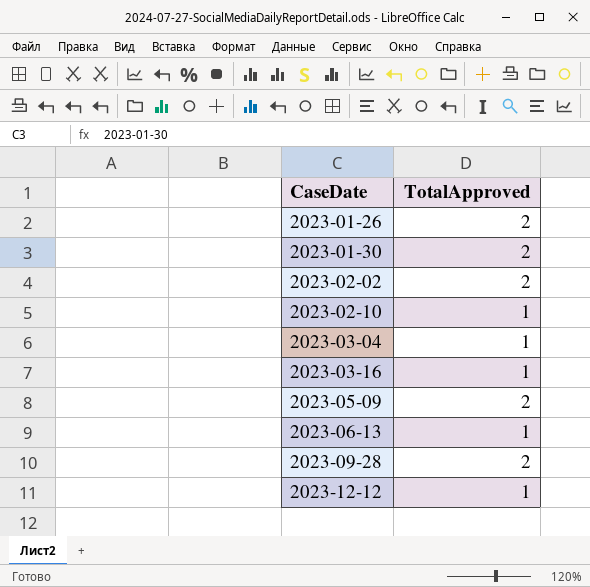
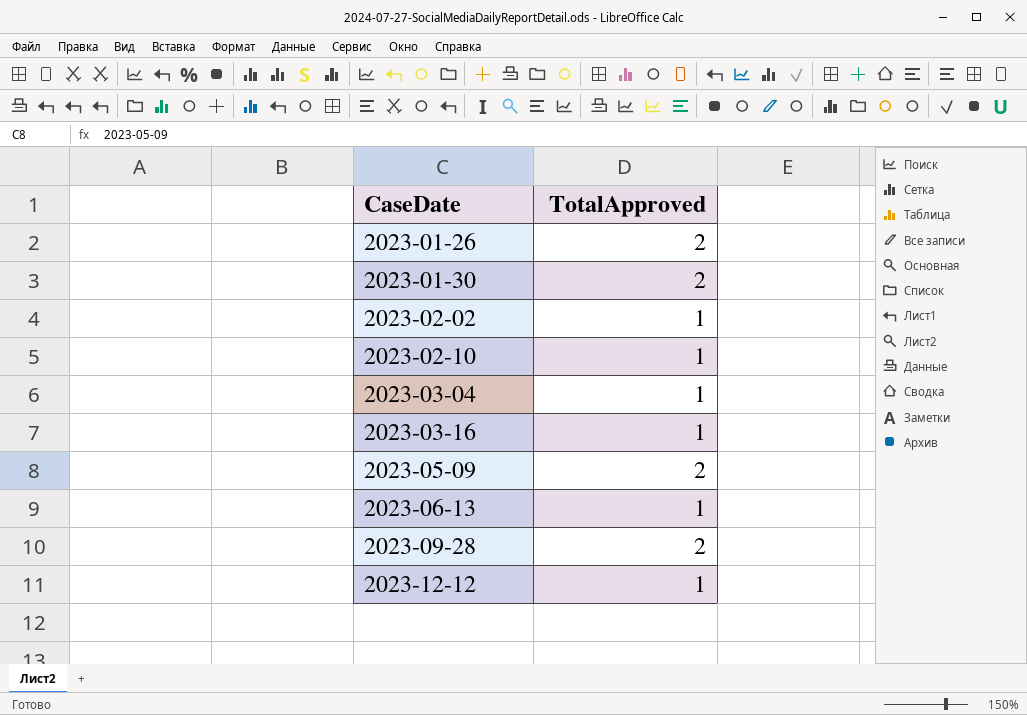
2023-02-02 | TotalApproved: 2 -> 1

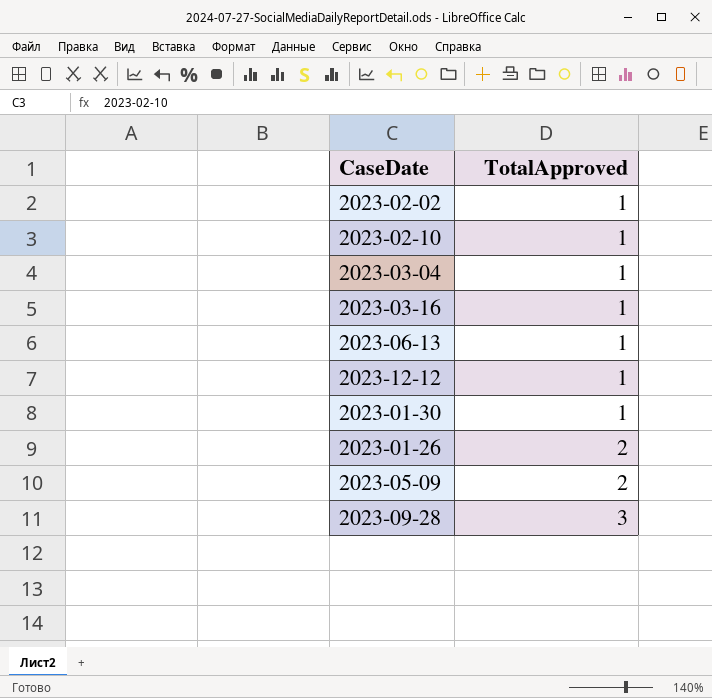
row order: CaseDate ascending -> TotalApproved ascending
2023-01-30 | TotalApproved: 2 -> 1
2023-09-28 | TotalApproved: 2 -> 3

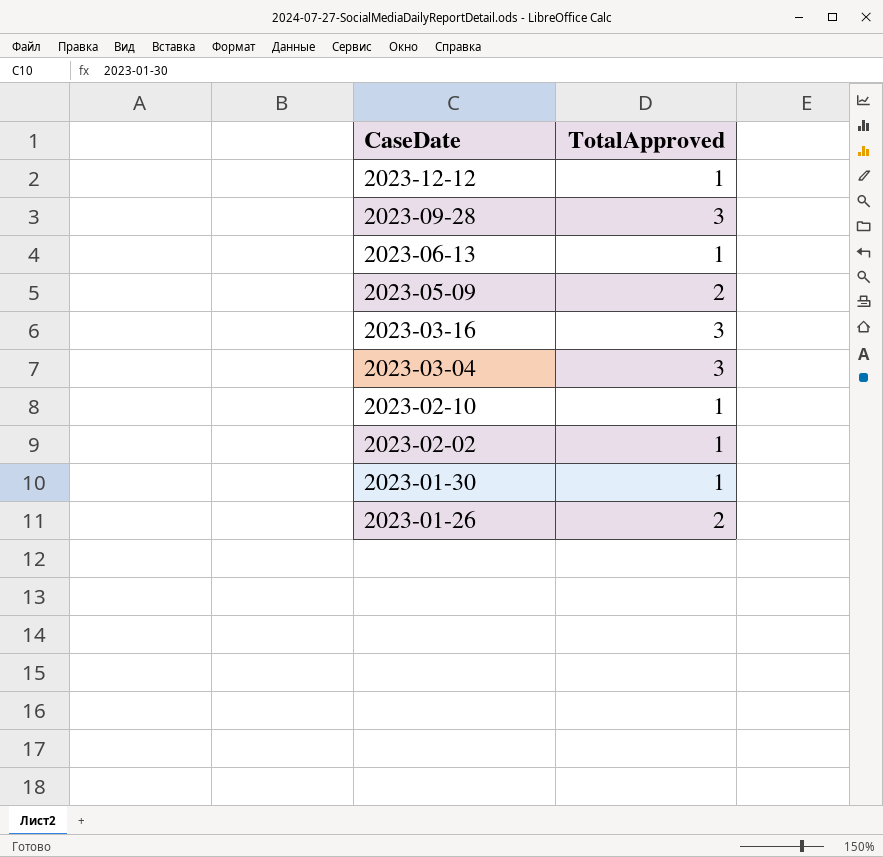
row order: TotalApproved ascending -> CaseDate descending
2023-03-16 | TotalApproved: 1 -> 3
2023-03-04 | TotalApproved: 1 -> 3

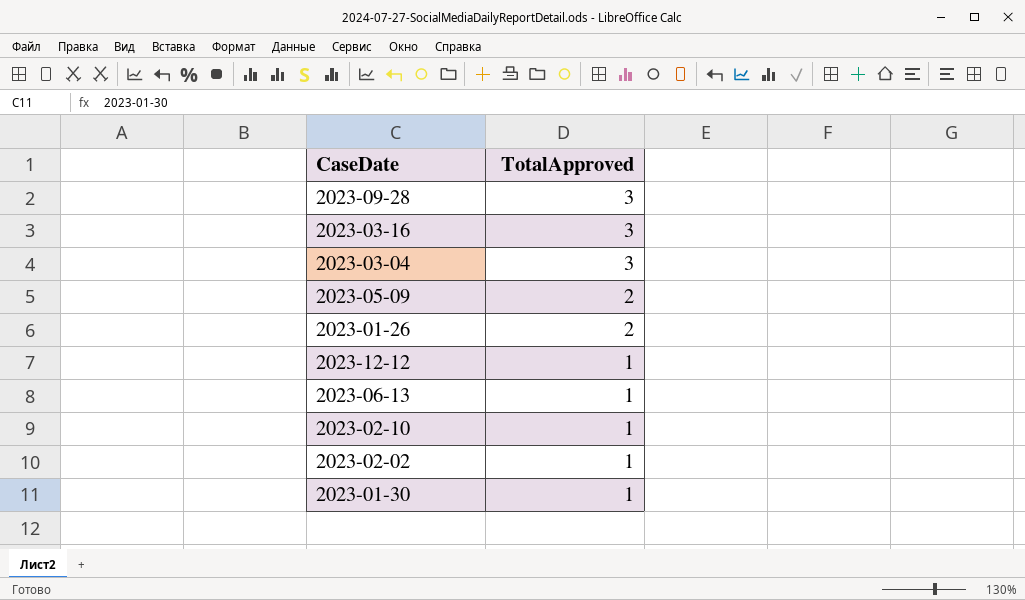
row order: CaseDate descending -> TotalApproved descending

